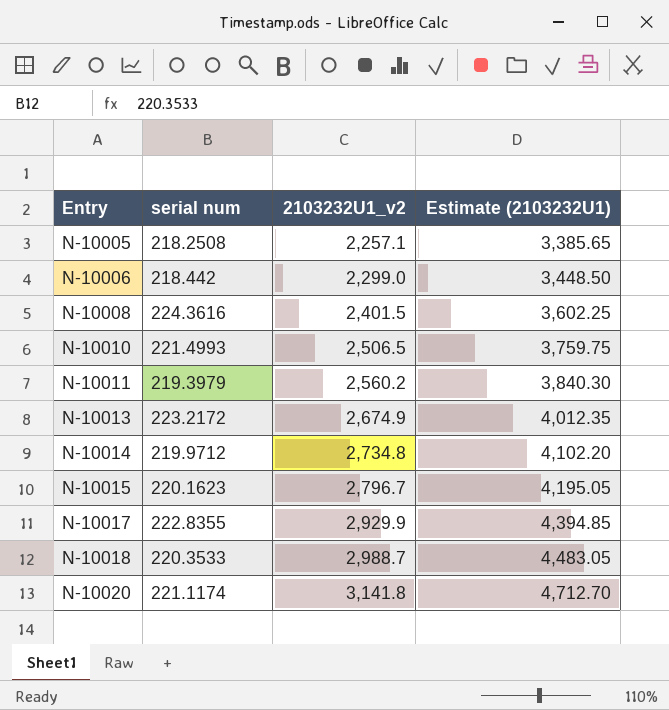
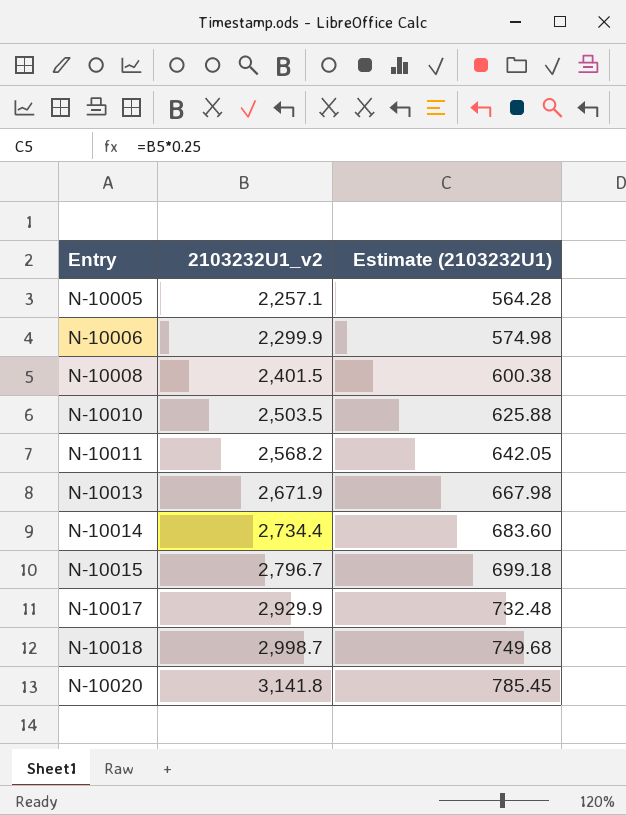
column serial num | position: 2 -> none
column Estimate (2103232U1) | formula: [2103232U1_v2] * 1.5 -> [2103232U1_v2] * 0.25
N-10006 | 2103232U1_v2: 2,299.0 -> 2,299.9
N-10010 | 2103232U1_v2: 2,506.5 -> 2,503.5
N-10011 | 2103232U1_v2: 2,560.2 -> 2,568.2
N-10013 | 2103232U1_v2: 2,674.9 -> 2,671.9
N-10014 | 2103232U1_v2: 2,734.8 -> 2,734.4
N-10018 | 2103232U1_v2: 2,988.7 -> 2,998.7

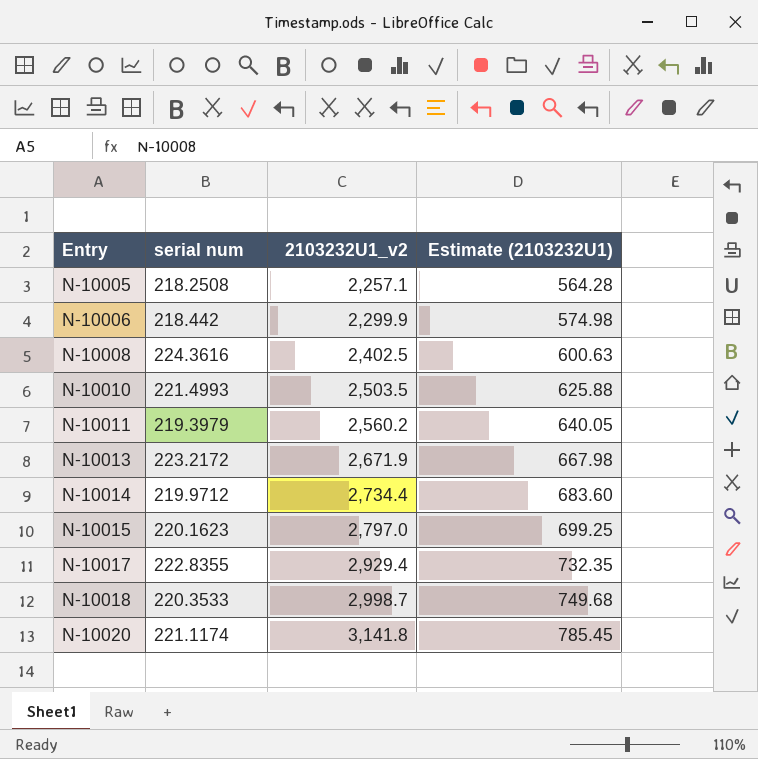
column serial num | position: none -> 2
N-10008 | 2103232U1_v2: 2,401.5 -> 2,402.5
N-10008 | Estimate (2103232U1): 600.38 -> 600.63
N-10011 | 2103232U1_v2: 2,568.2 -> 2,560.2
N-10011 | Estimate (2103232U1): 642.05 -> 640.05
N-10015 | 2103232U1_v2: 2,796.7 -> 2,797.0
N-10015 | Estimate (2103232U1): 699.18 -> 699.25
N-10017 | 2103232U1_v2: 2,929.9 -> 2,929.4
N-10017 | Estimate (2103232U1): 732.48 -> 732.35

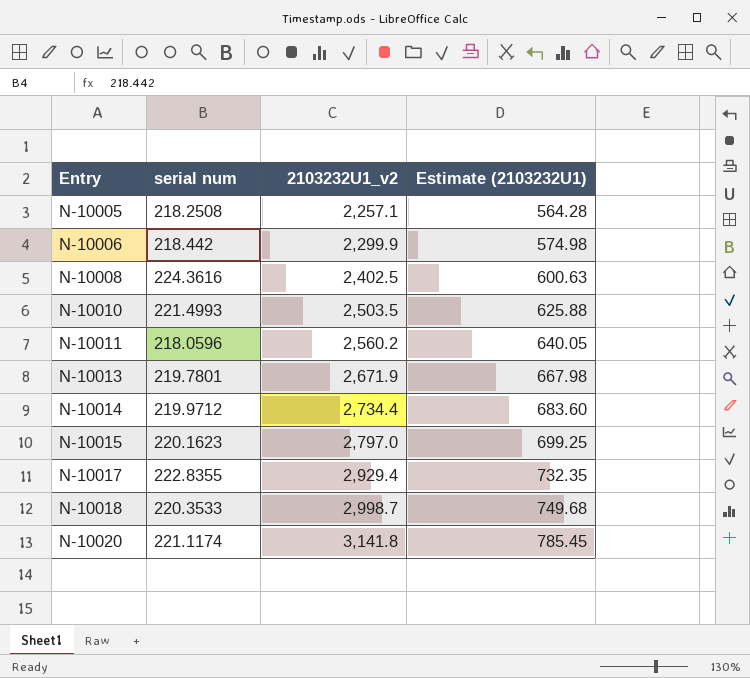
N-10011 | serial num: 219.3979 -> 218.0596
N-10013 | serial num: 223.2172 -> 219.7801

